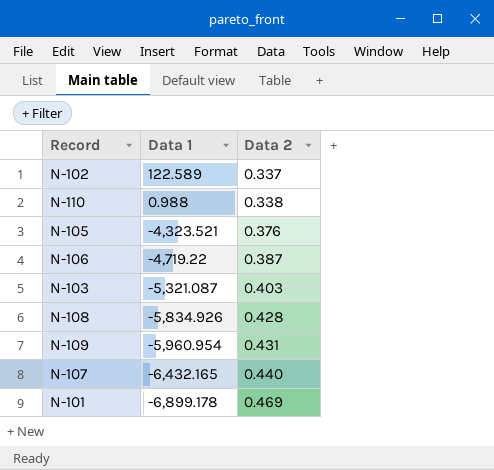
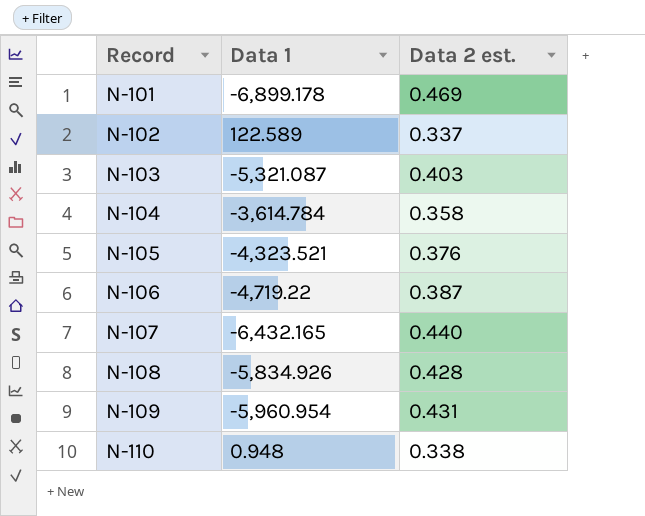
row order: Data 1 descending -> Record ascending
column name: Data 2 -> Data 2 est.
row N-104: none -> -3,614.784 | 0.358
N-110 | Data 1: 0.988 -> 0.948

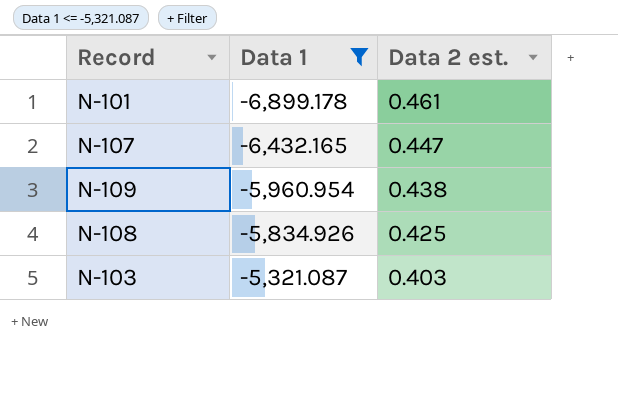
filter: none -> Data 1 <= -5,321.087
row order: Record ascending -> Data 1 ascending
N-101 | Data 2 est.: 0.469 -> 0.461
N-107 | Data 2 est.: 0.440 -> 0.447
N-109 | Data 2 est.: 0.431 -> 0.438
N-108 | Data 2 est.: 0.428 -> 0.425

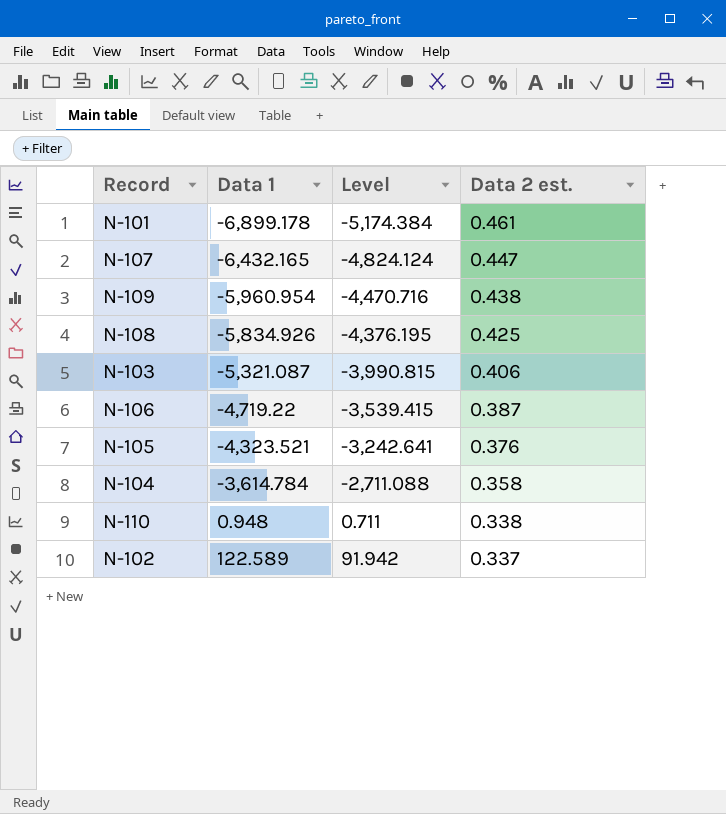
filter: Data 1 <= -5,321.087 -> none
column Level | formula: none -> [Data 1] * 0.75
N-103 | Data 2 est.: 0.403 -> 0.406

